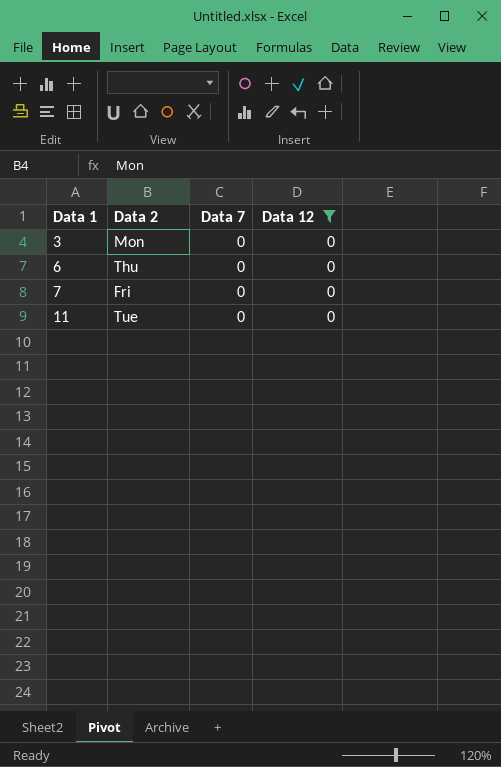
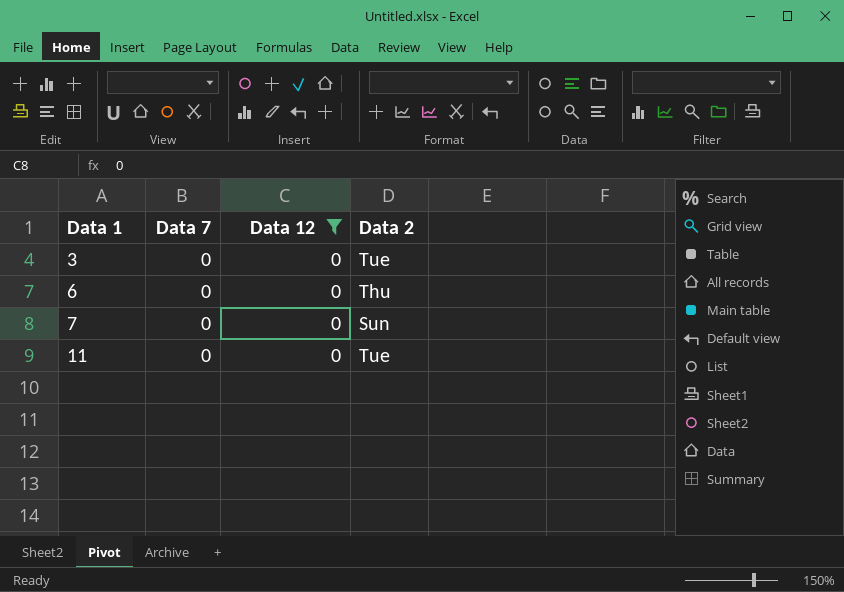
column Data 2 | position: 2 -> 4
3 | Data 2: Mon -> Tue
7 | Data 2: Fri -> Sun

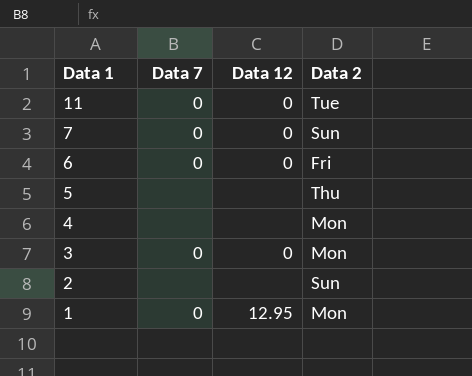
filter: Data 12 = 0 -> none
row order: Data 1 ascending -> Data 1 descending
6 | Data 2: Thu -> Fri
3 | Data 2: Tue -> Mon

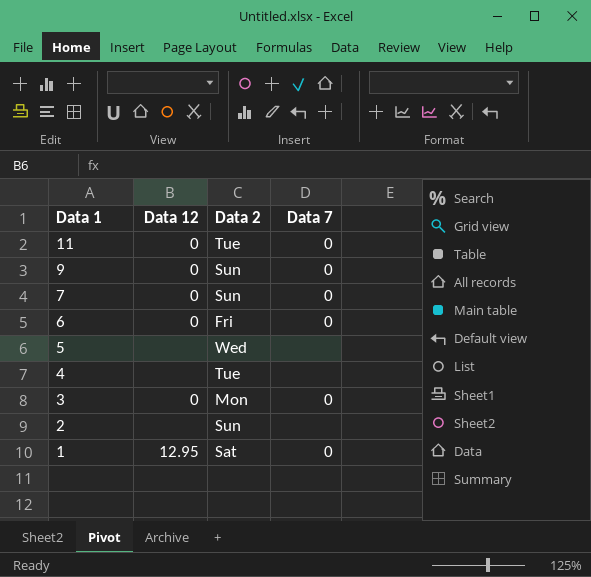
column Data 7 | position: 2 -> 4
row 9: none -> 0 | Sun | 0
5 | Data 2: Thu -> Wed
4 | Data 2: Mon -> Tue
1 | Data 2: Mon -> Sat

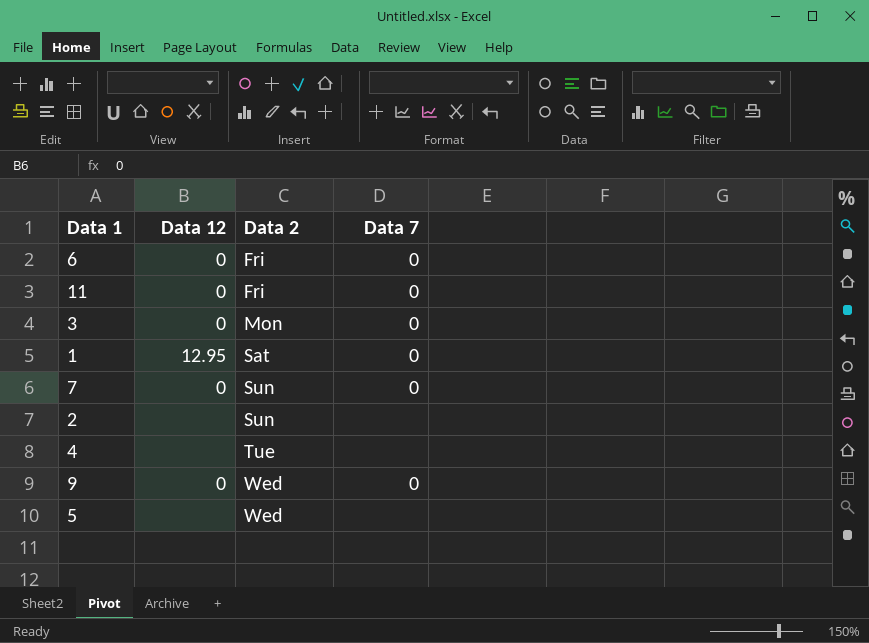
row order: Data 1 descending -> Data 2 ascending
11 | Data 2: Tue -> Fri
9 | Data 2: Sun -> Wed

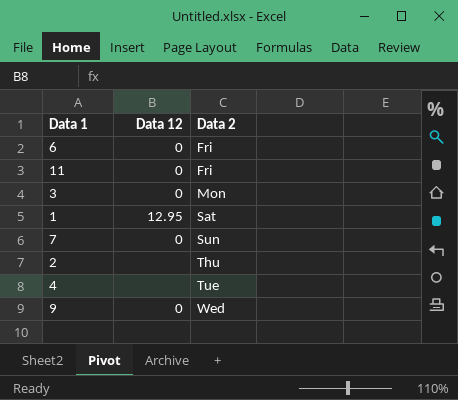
column Data 7 | position: 4 -> none
row 5: none | Wed | none -> none
2 | Data 2: Sun -> Thu

